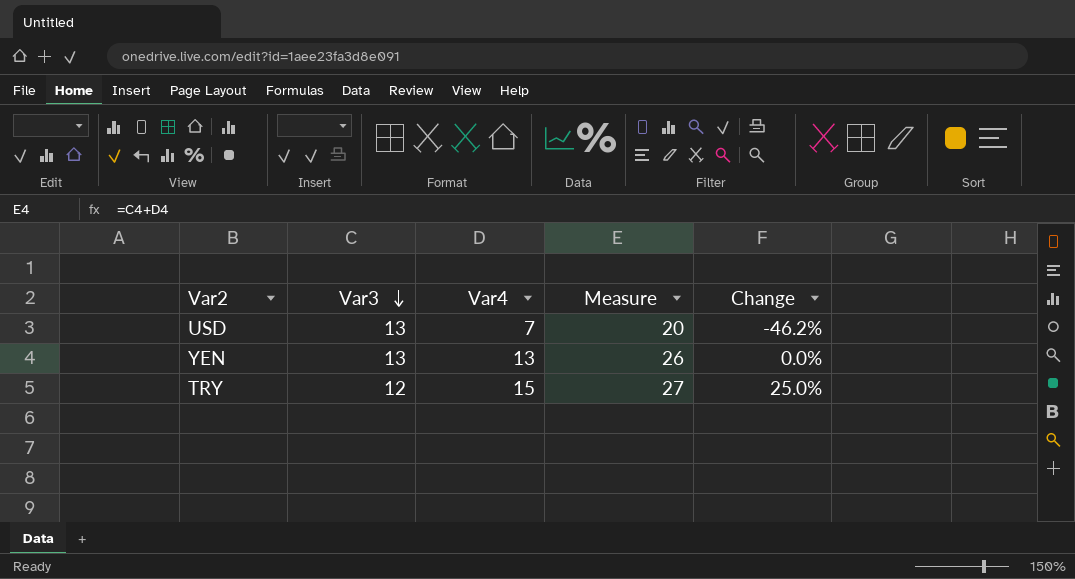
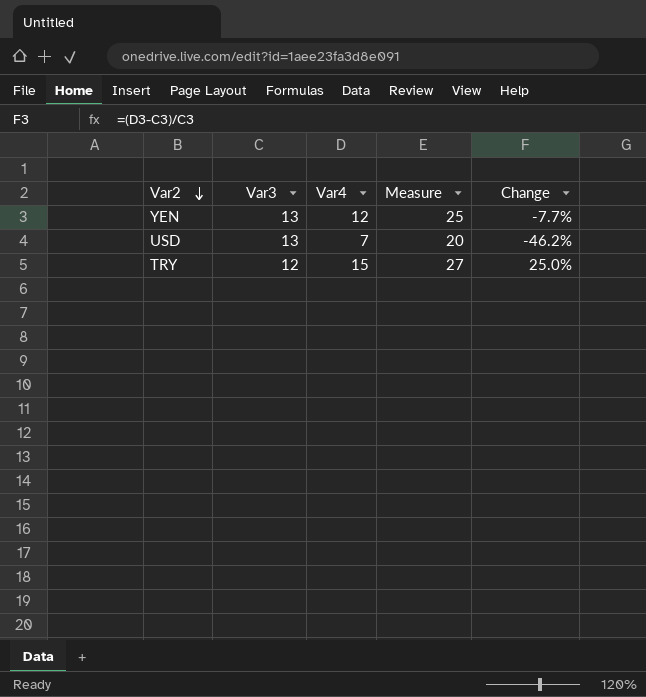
row order: Var3 descending -> Var2 descending
YEN | Var4: 13 -> 12
YEN | Measure: 26 -> 25
YEN | Change: 0.0% -> -7.7%

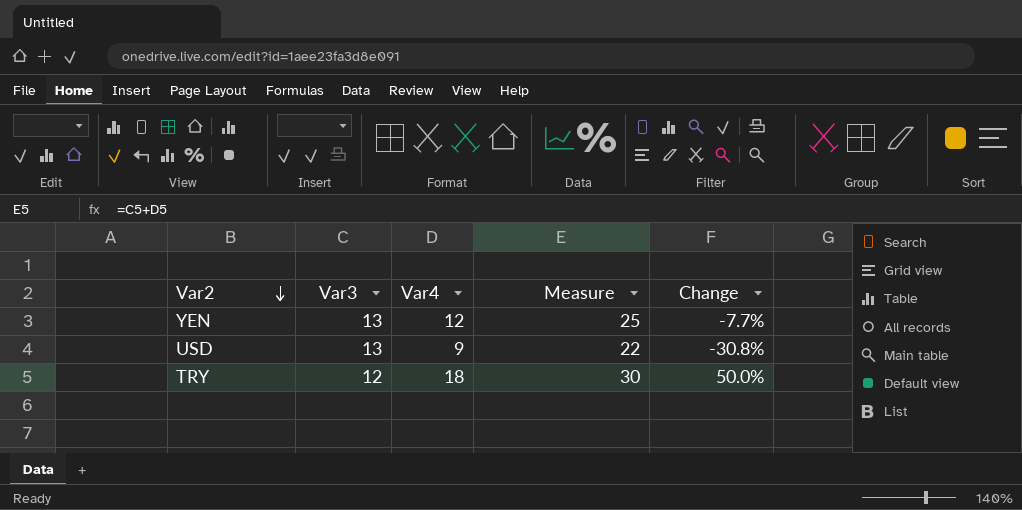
USD | Var4: 7 -> 9
USD | Measure: 20 -> 22
USD | Change: -46.2% -> -30.8%
TRY | Var4: 15 -> 18
TRY | Measure: 27 -> 30
TRY | Change: 25.0% -> 50.0%

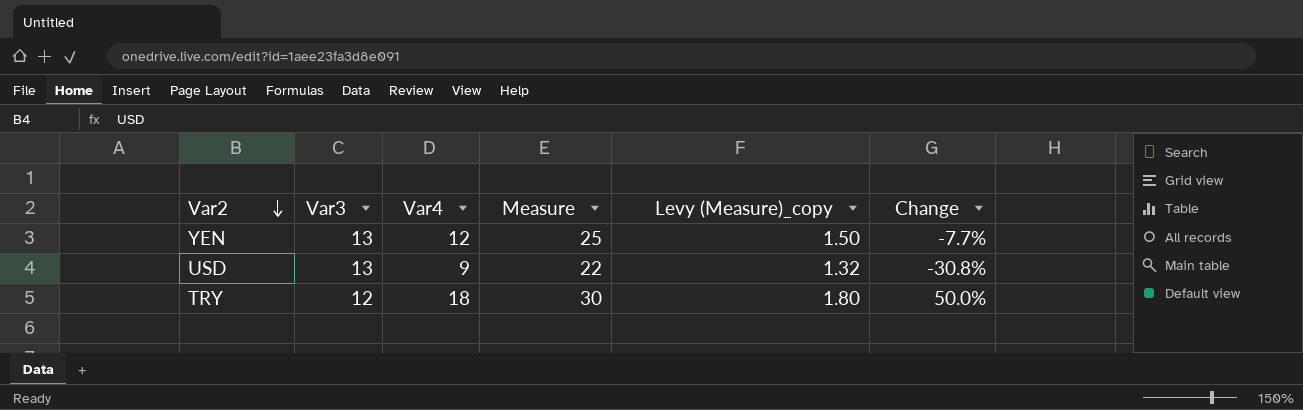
column Levy (Measure)_copy | formula: none -> [Measure] * 0.06

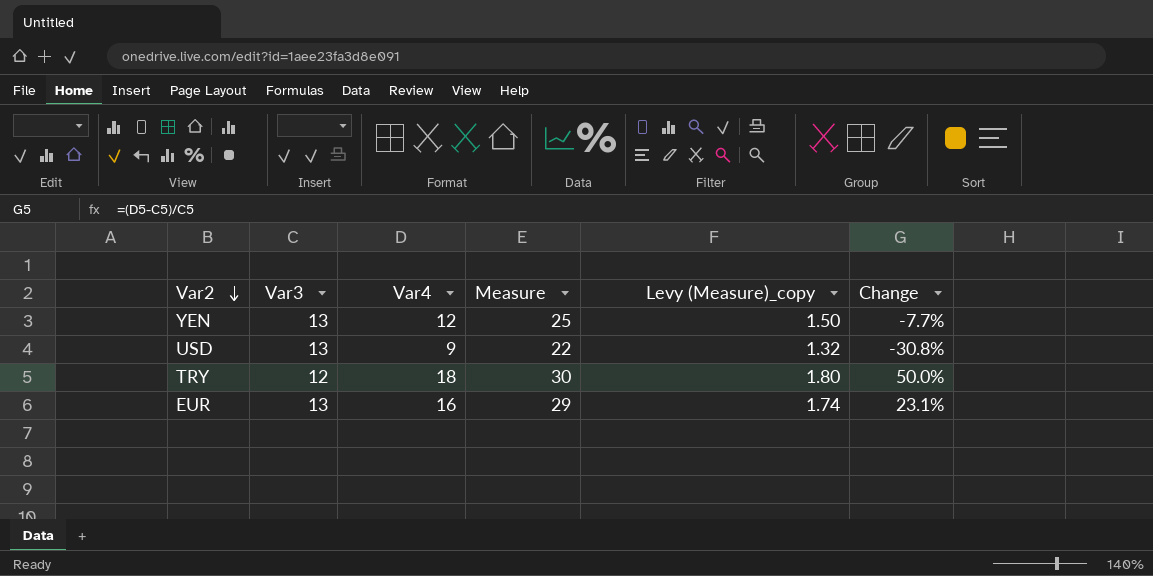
row EUR: none -> 13 | 16 | 29 | 1.74 | 23.1%

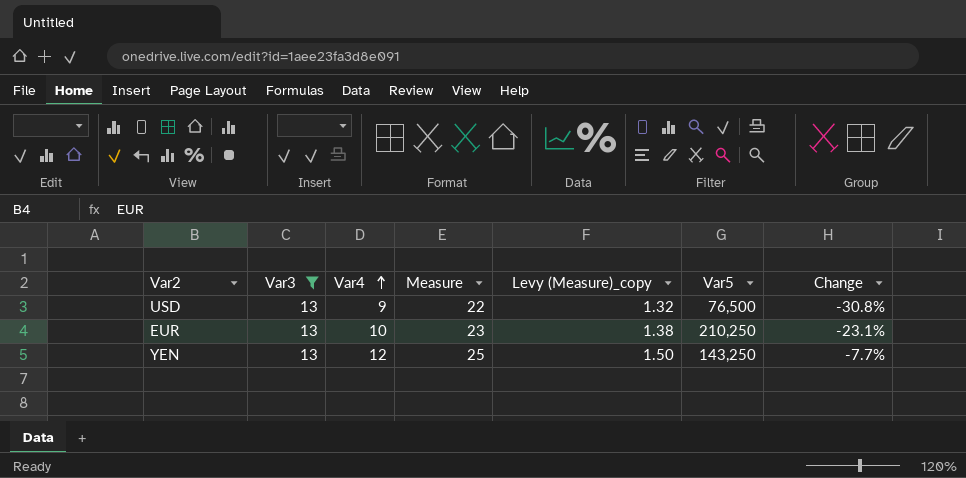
filter: none -> Var3 = 13
row order: Var2 descending -> Var4 ascending
column Var5 | position: none -> 6
EUR | Var4: 16 -> 10
EUR | Measure: 29 -> 23
EUR | Levy (Measure)_copy: 1.74 -> 1.38
EUR | Change: 23.1% -> -23.1%

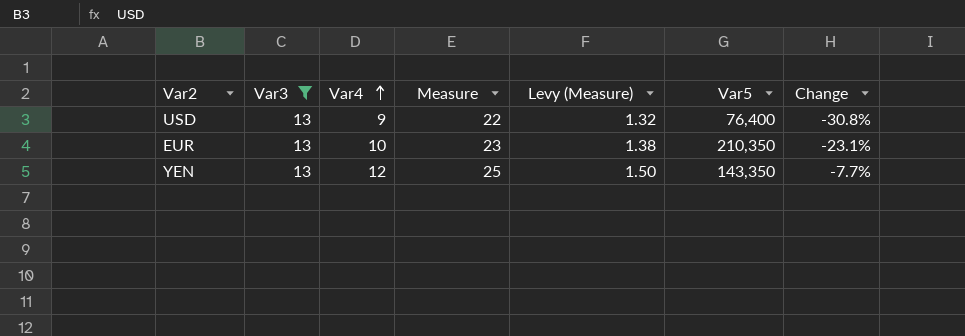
column name: Levy (Measure)_copy -> Levy (Measure)
USD | Var5: 76,500 -> 76,400
EUR | Var5: 210,250 -> 210,350
YEN | Var5: 143,250 -> 143,350

